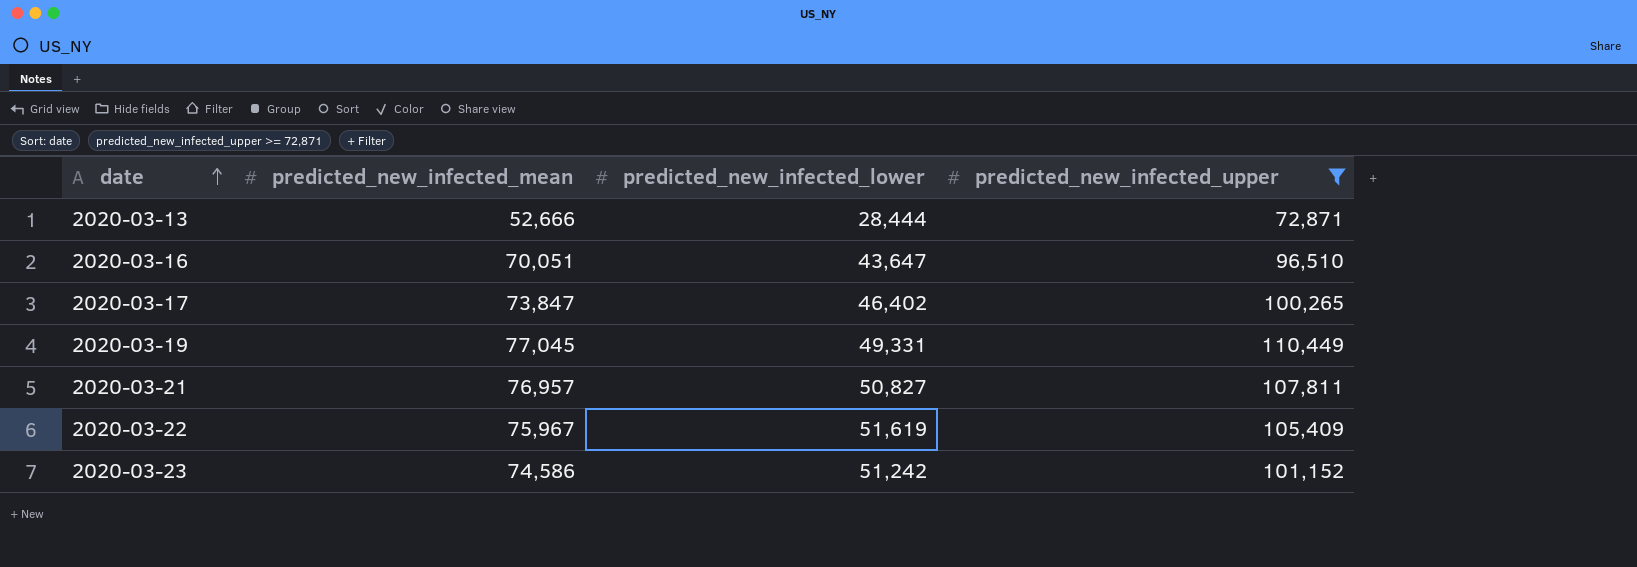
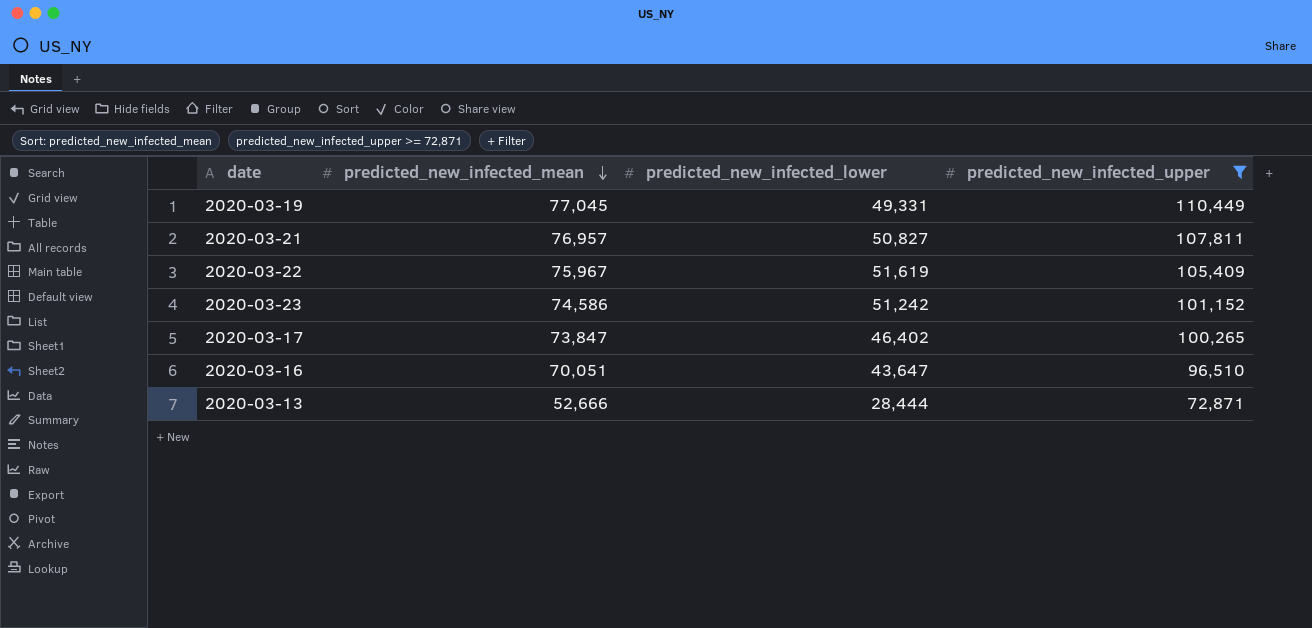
row order: date ascending -> predicted_new_infected_mean descending

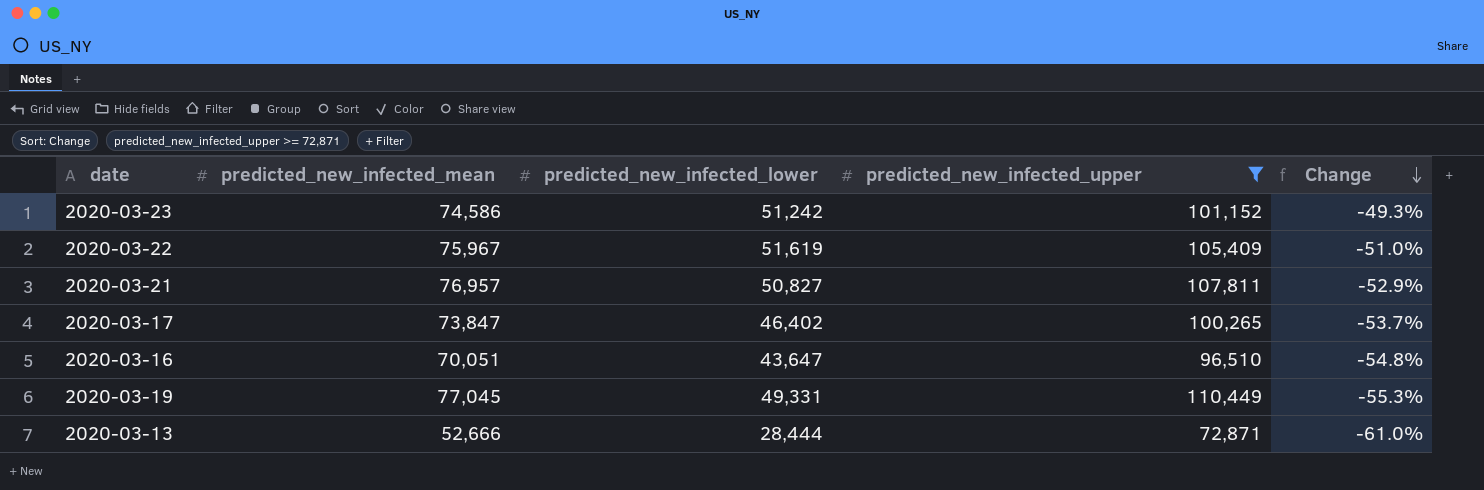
row order: predicted_new_infected_mean descending -> Change descending
column Change | formula: none -> ([predicted_new_infected_lower] - [predicted_new_infected_upper]) / [predicted_new_infected_upper]

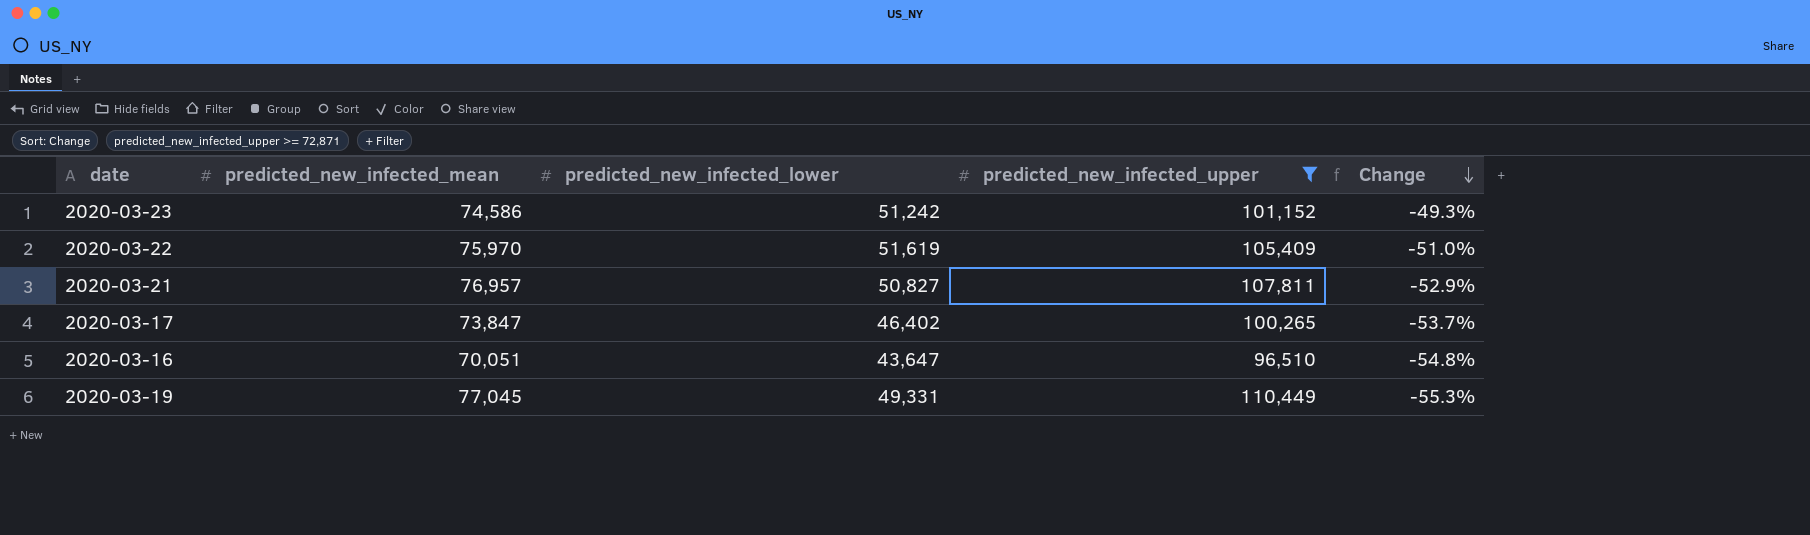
row 2020-03-13: 52,666 | 28,444 | 72,871 | -61.0% -> none
2020-03-22 | predicted_new_infected_mean: 75,967 -> 75,970

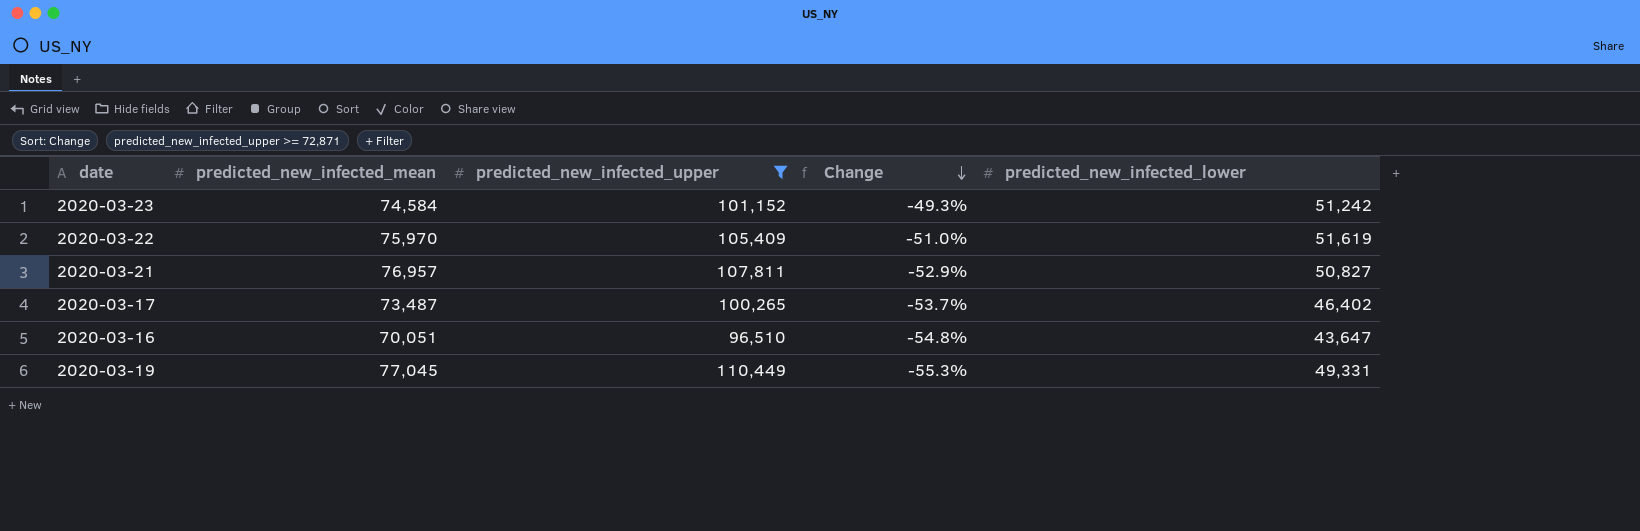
column predicted_new_infected_lower | position: 3 -> 5
2020-03-23 | predicted_new_infected_mean: 74,586 -> 74,584
2020-03-17 | predicted_new_infected_mean: 73,847 -> 73,487

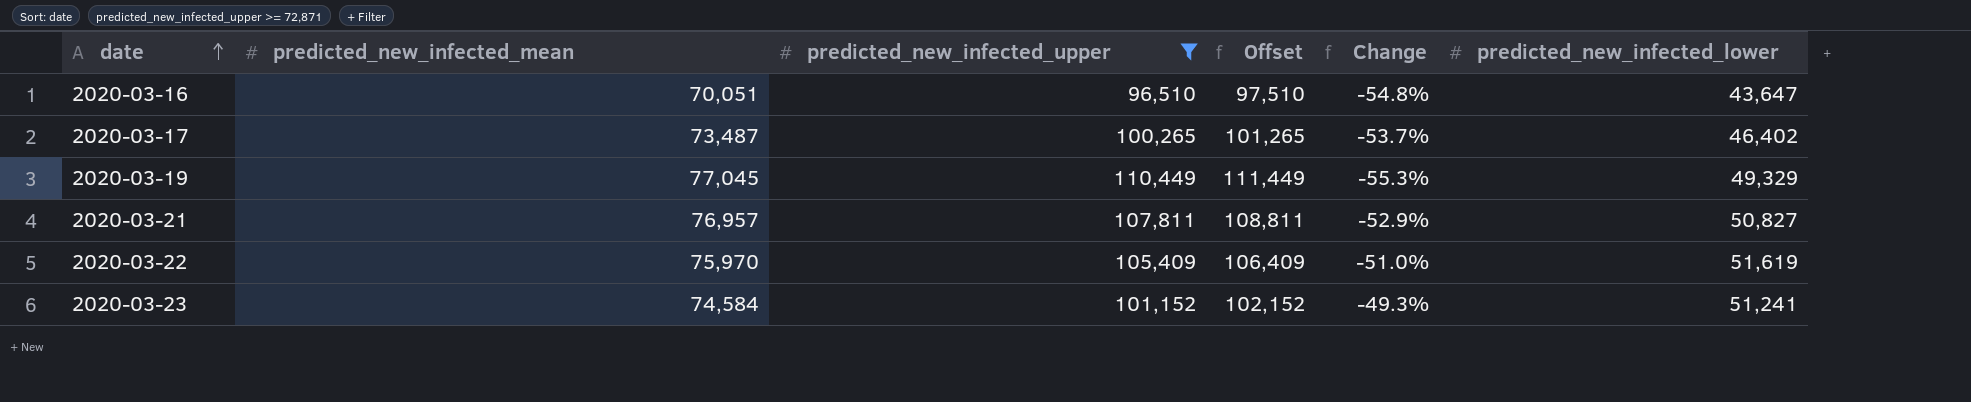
row order: Change descending -> date ascending
column Offset | formula: none -> [predicted_new_infected_upper] + 1000
2020-03-19 | predicted_new_infected_lower: 49,331 -> 49,329
2020-03-23 | predicted_new_infected_lower: 51,242 -> 51,241

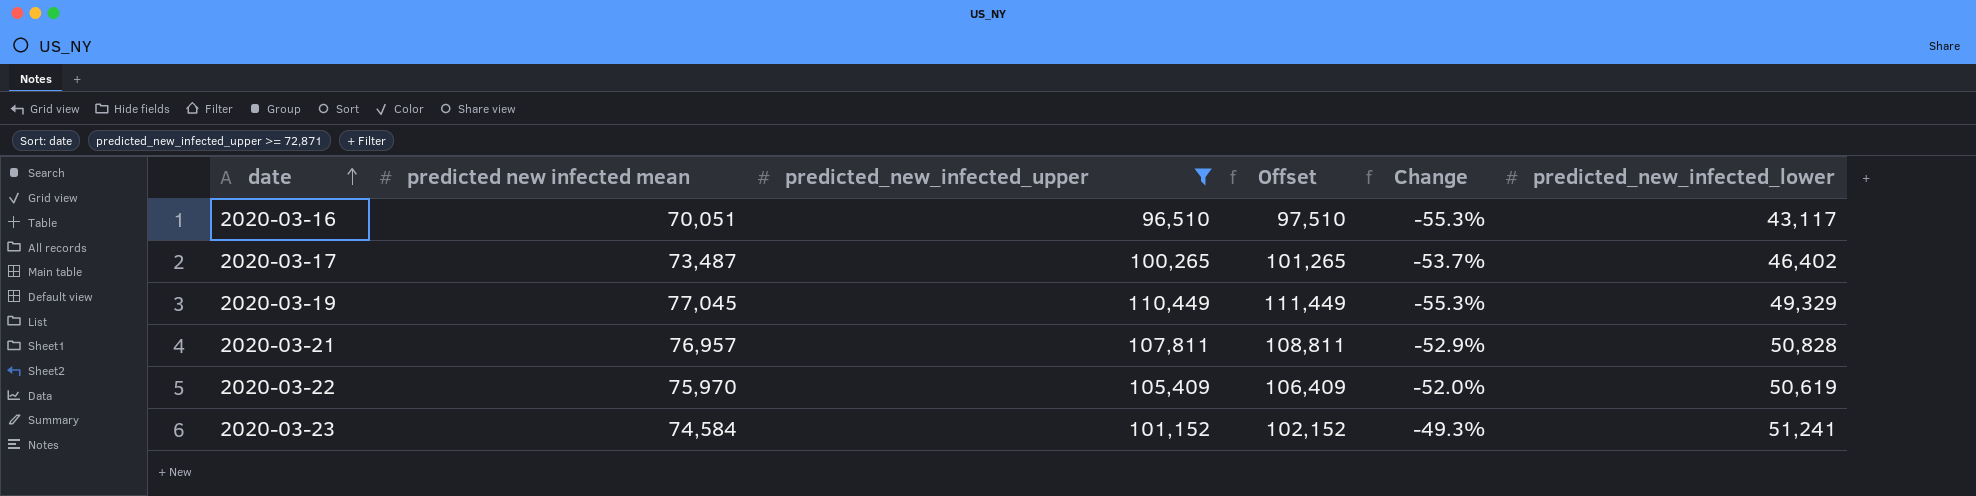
column name: predicted_new_infected_mean -> predicted new infected mean
2020-03-16 | Change: -54.8% -> -55.3%
2020-03-16 | predicted_new_infected_lower: 43,647 -> 43,117
2020-03-21 | predicted_new_infected_lower: 50,827 -> 50,828
2020-03-22 | Change: -51.0% -> -52.0%
2020-03-22 | predicted_new_infected_lower: 51,619 -> 50,619

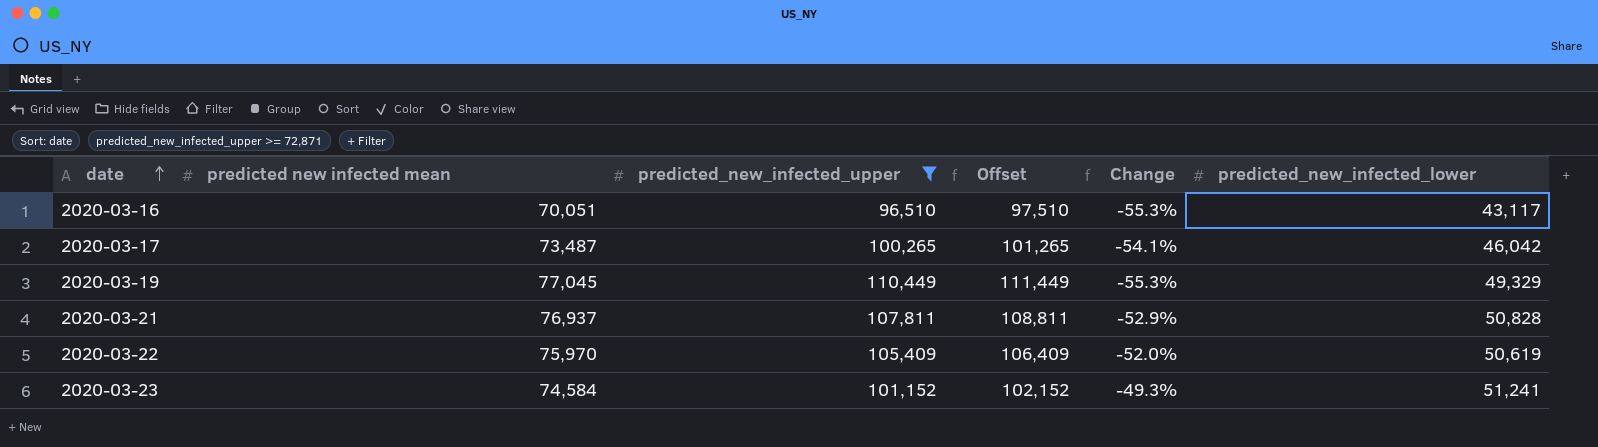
2020-03-17 | Change: -53.7% -> -54.1%
2020-03-17 | predicted_new_infected_lower: 46,402 -> 46,042
2020-03-21 | predicted new infected mean: 76,957 -> 76,937

